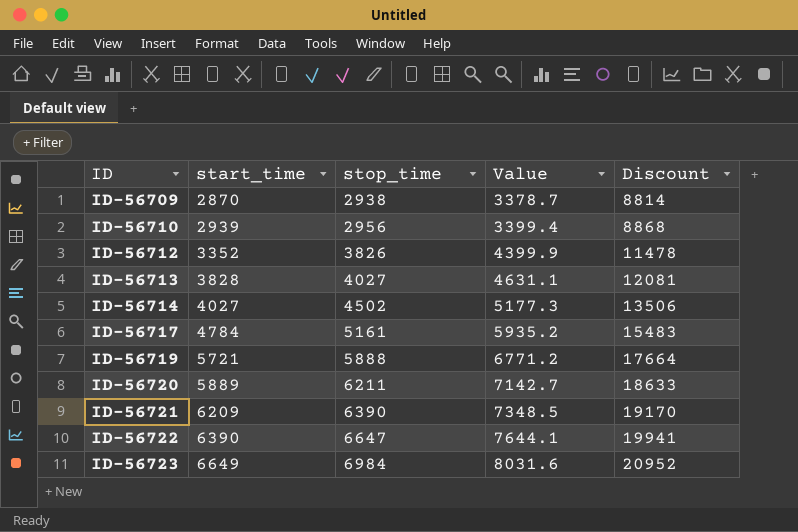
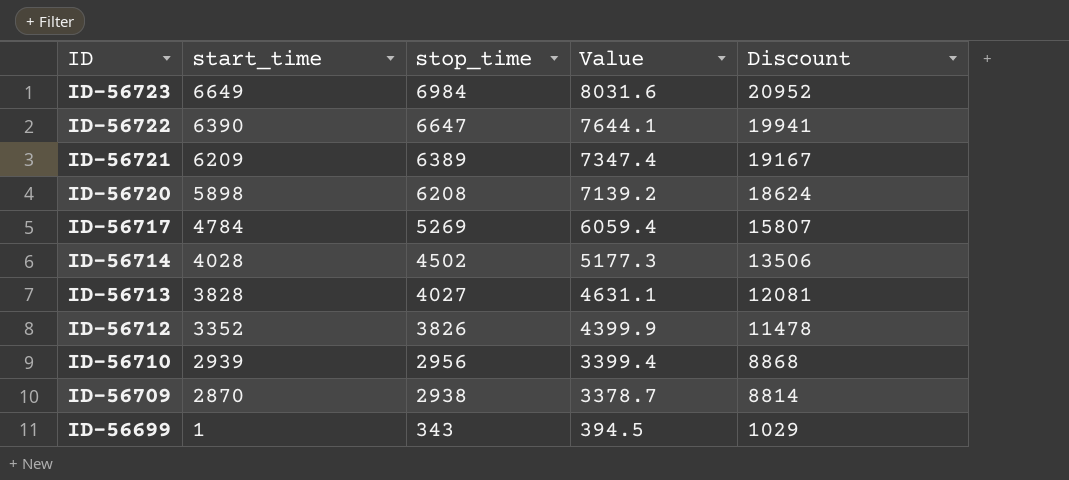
row order: ID ascending -> ID descending
row ID-56719: 5721 | 5888 | 6771.2 | 17664 -> none
ID-56721 | stop_time: 6390 -> 6389
ID-56721 | Value: 7348.5 -> 7347.4
ID-56721 | Discount: 19170 -> 19167
ID-56720 | start_time: 5889 -> 5898
ID-56720 | stop_time: 6211 -> 6208
ID-56720 | Value: 7142.7 -> 7139.2
ID-56720 | Discount: 18633 -> 18624
ID-56717 | stop_time: 5161 -> 5269
ID-56717 | Value: 5935.2 -> 6059.4
ID-56717 | Discount: 15483 -> 15807
ID-56714 | start_time: 4027 -> 4028
row ID-56699: none -> 1 | 343 | 394.5 | 1029

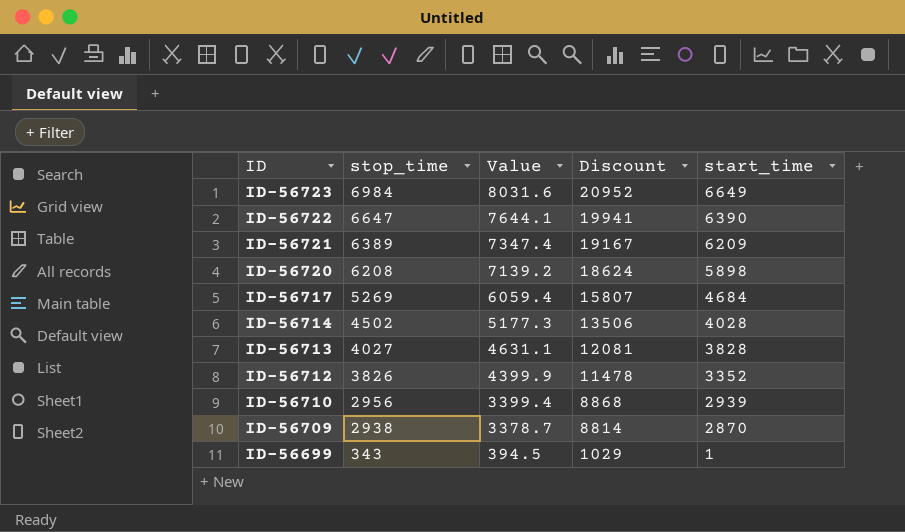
column start_time | position: 2 -> 5
ID-56717 | start_time: 4784 -> 4684

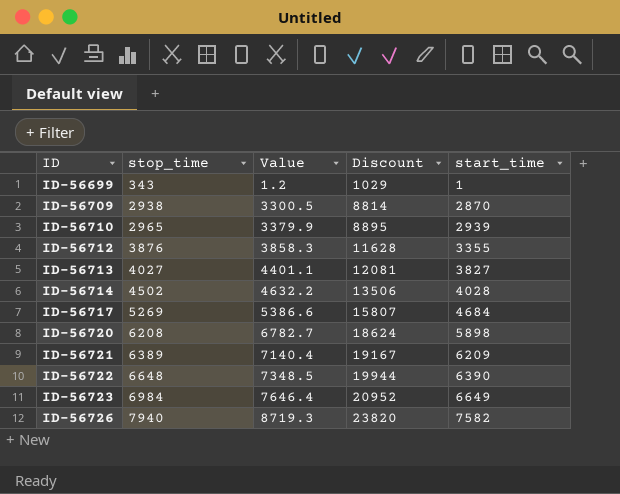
row order: ID descending -> ID ascending
column Value | formula: [stop_time] * 1.15 -> [start_time] * 1.15
ID-56710 | stop_time: 2956 -> 2965
ID-56710 | Discount: 8868 -> 8895
ID-56712 | stop_time: 3826 -> 3876
ID-56712 | Discount: 11478 -> 11628
ID-56712 | start_time: 3352 -> 3355
ID-56713 | start_time: 3828 -> 3827
ID-56722 | stop_time: 6647 -> 6648
ID-56722 | Discount: 19941 -> 19944
row ID-56726: none -> 7940 | 8719.3 | 23820 | 7582

